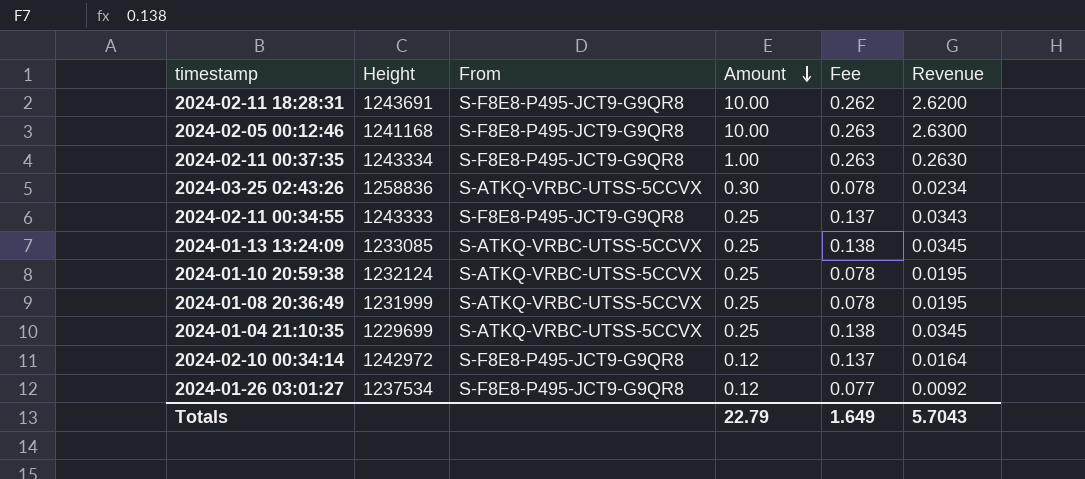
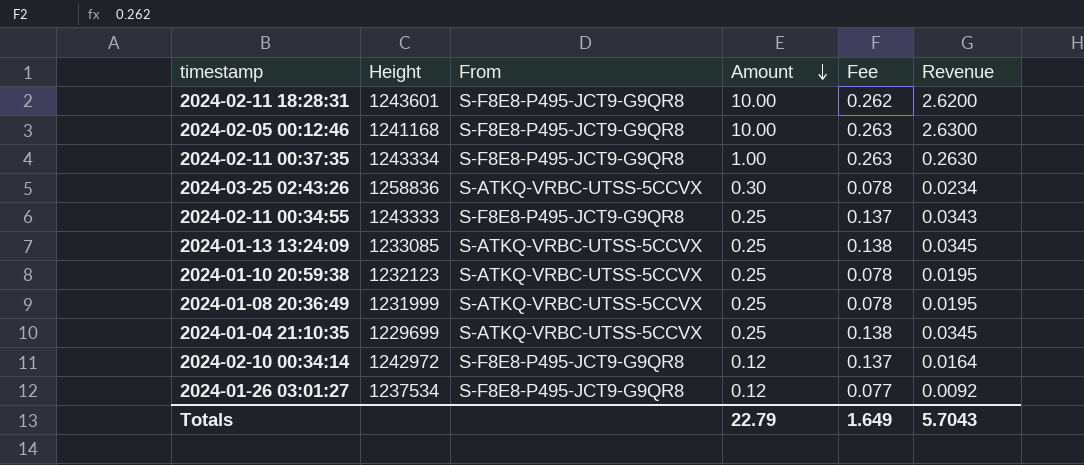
2024-02-11 18:28:31 | Height: 1243691 -> 1243601
2024-01-10 20:59:38 | Height: 1232124 -> 1232123

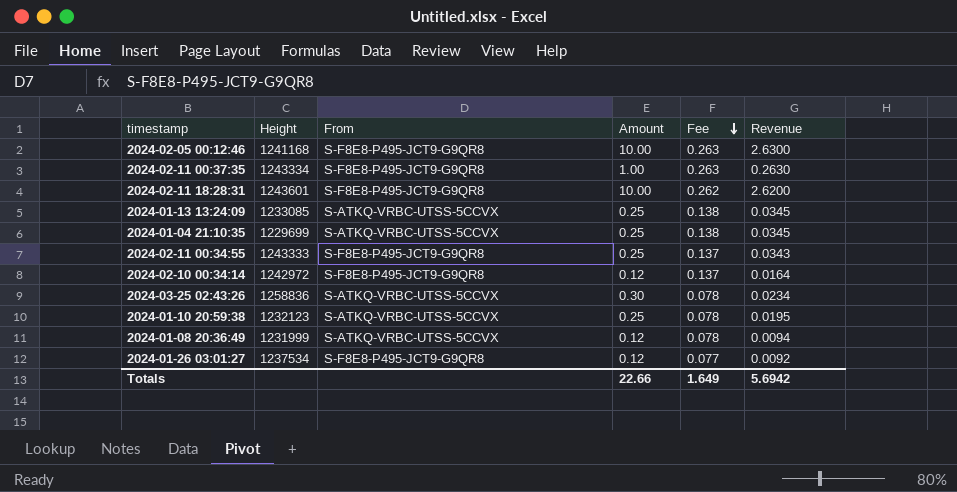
row order: Amount descending -> Fee descending
2024-01-08 20:36:49 | Amount: 0.25 -> 0.12
2024-01-08 20:36:49 | Revenue: 0.0195 -> 0.0094
Totals | Amount: 22.79 -> 22.66
Totals | Revenue: 5.7043 -> 5.6942

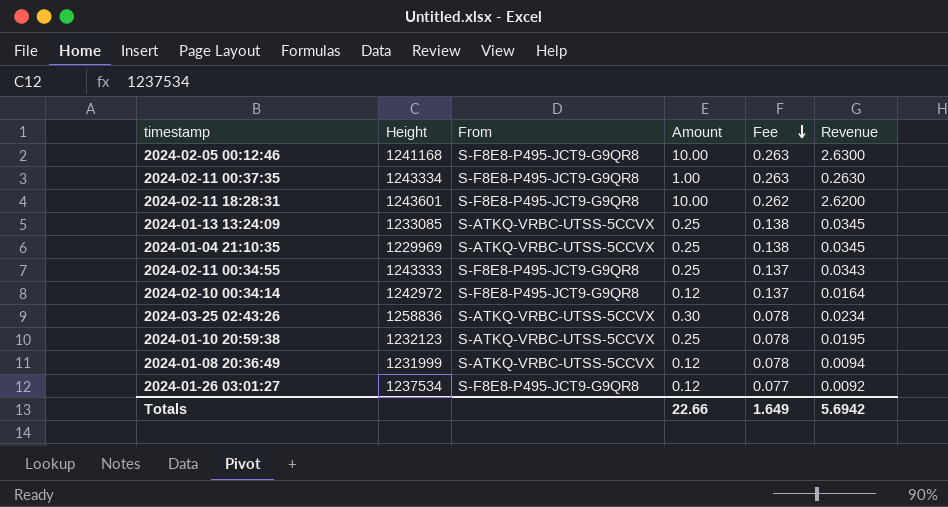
2024-01-04 21:10:35 | Height: 1229699 -> 1229969

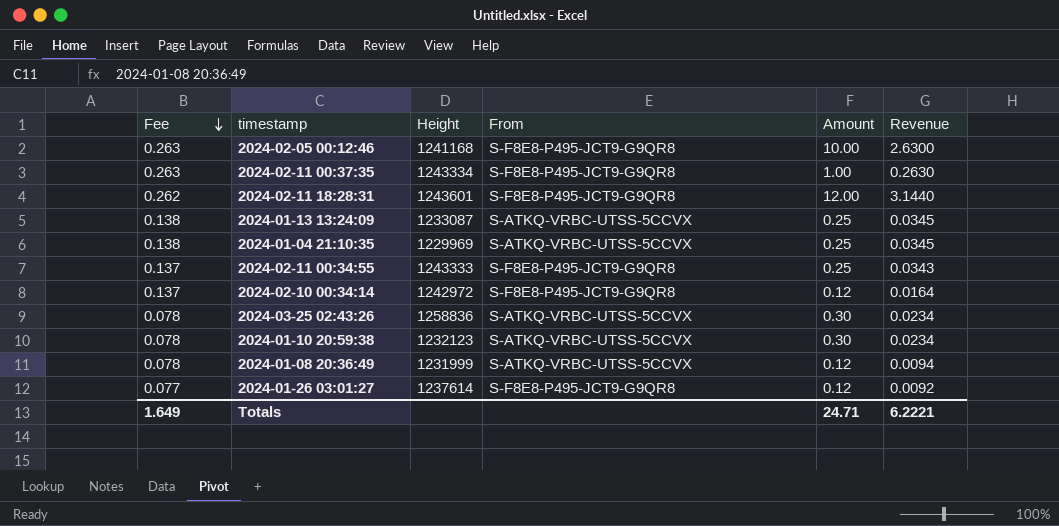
column Fee | position: 5 -> 1
2024-02-11 18:28:31 | Amount: 10.00 -> 12.00
2024-02-11 18:28:31 | Revenue: 2.6200 -> 3.1440
2024-01-13 13:24:09 | Height: 1233085 -> 1233087
2024-01-10 20:59:38 | Amount: 0.25 -> 0.30
2024-01-10 20:59:38 | Revenue: 0.0195 -> 0.0234
2024-01-26 03:01:27 | Height: 1237534 -> 1237614
Totals | Amount: 22.66 -> 24.71
Totals | Revenue: 5.6942 -> 6.2221

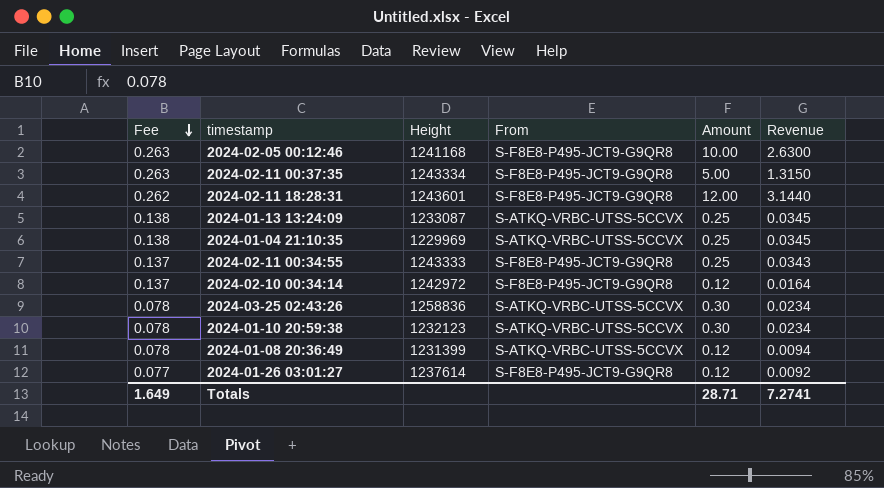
2024-02-11 00:37:35 | Amount: 1.00 -> 5.00
2024-02-11 00:37:35 | Revenue: 0.2630 -> 1.3150
2024-01-08 20:36:49 | Height: 1231999 -> 1231399
Totals | Amount: 24.71 -> 28.71
Totals | Revenue: 6.2221 -> 7.2741

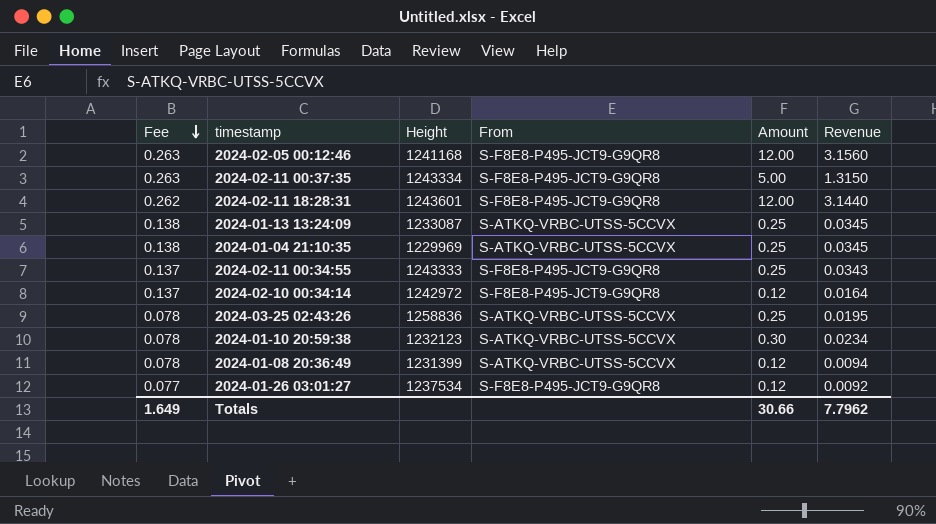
2024-02-05 00:12:46 | Amount: 10.00 -> 12.00
2024-02-05 00:12:46 | Revenue: 2.6300 -> 3.1560
2024-03-25 02:43:26 | Amount: 0.30 -> 0.25
2024-03-25 02:43:26 | Revenue: 0.0234 -> 0.0195
2024-01-26 03:01:27 | Height: 1237614 -> 1237534
Totals | Amount: 28.71 -> 30.66
Totals | Revenue: 7.2741 -> 7.7962

